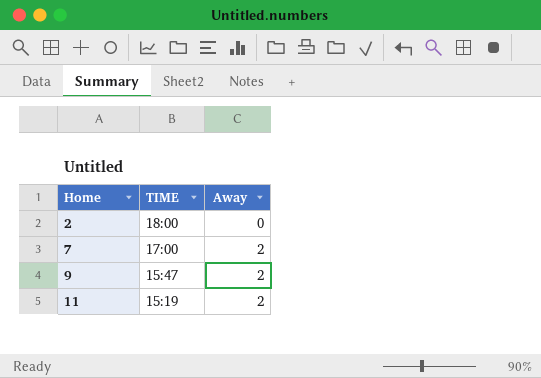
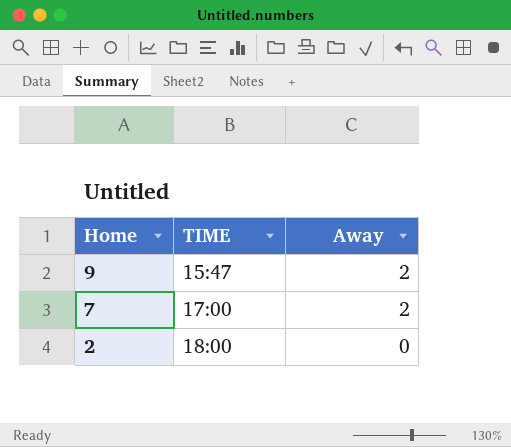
row order: Home ascending -> Home descending
row 11: 15:19 | 2 -> none

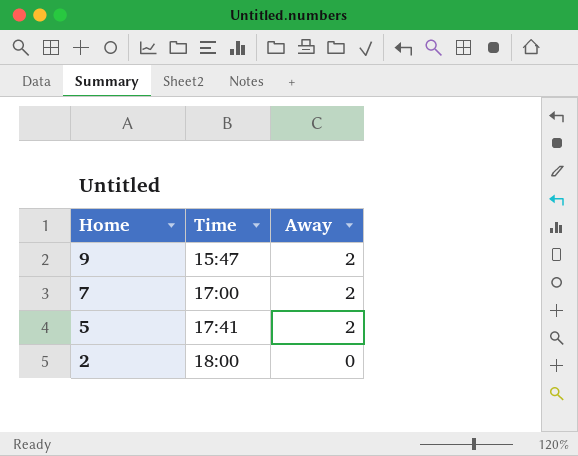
column name: TIME -> Time
row 5: none -> 17:41 | 2

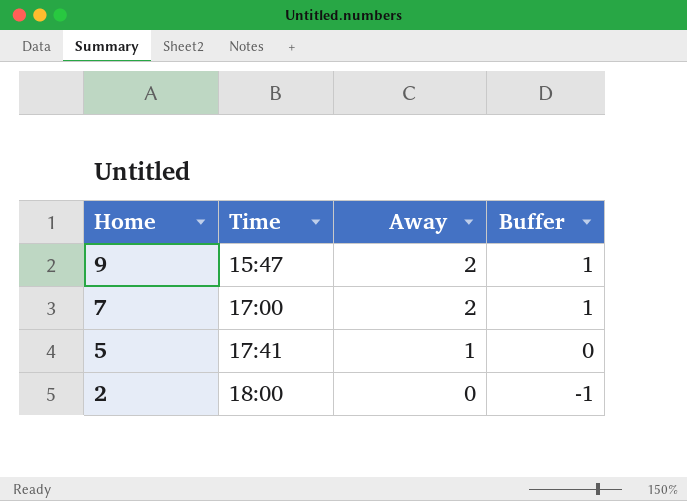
column Buffer | formula: none -> [Away] - 1
5 | Away: 2 -> 1

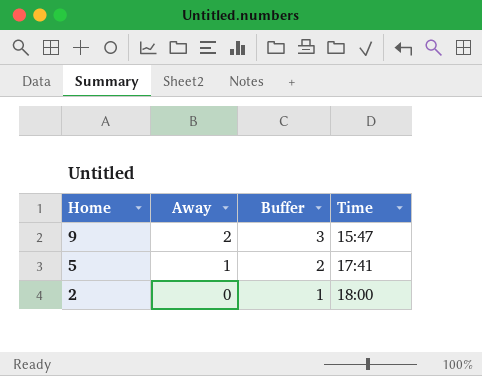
column Buffer | formula: [Away] - 1 -> [Away] + 1
column Time | position: 2 -> 4
row 7: 17:00 | 2 | 1 -> none

